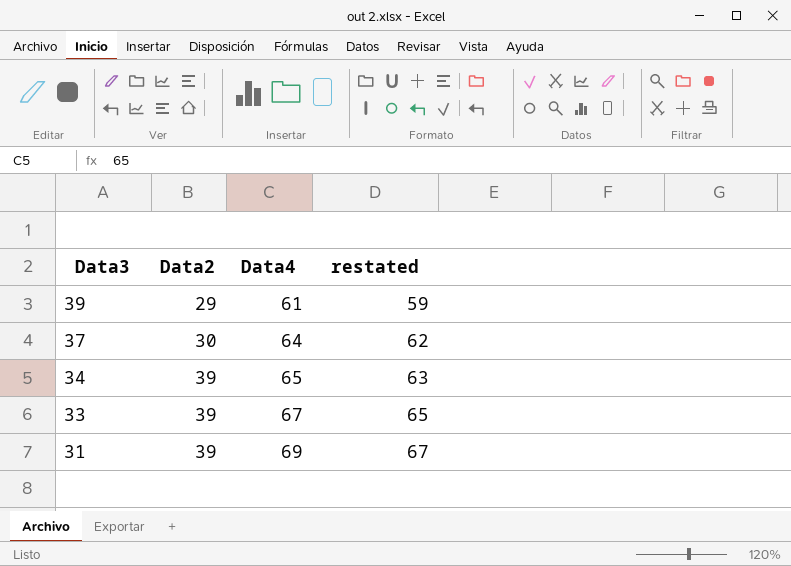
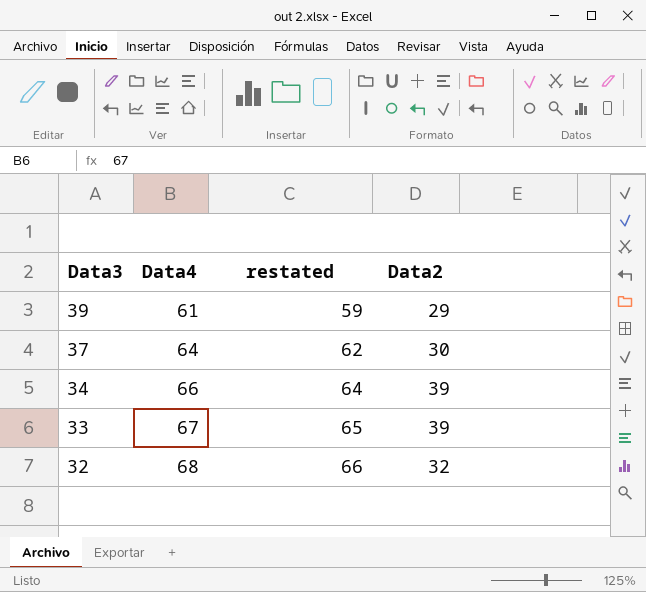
column Data2 | position: 2 -> 4
row 31: 39 | 69 | 67 -> none
34 | Data4: 65 -> 66
34 | restated: 63 -> 64
row 32: none -> 68 | 66 | 32

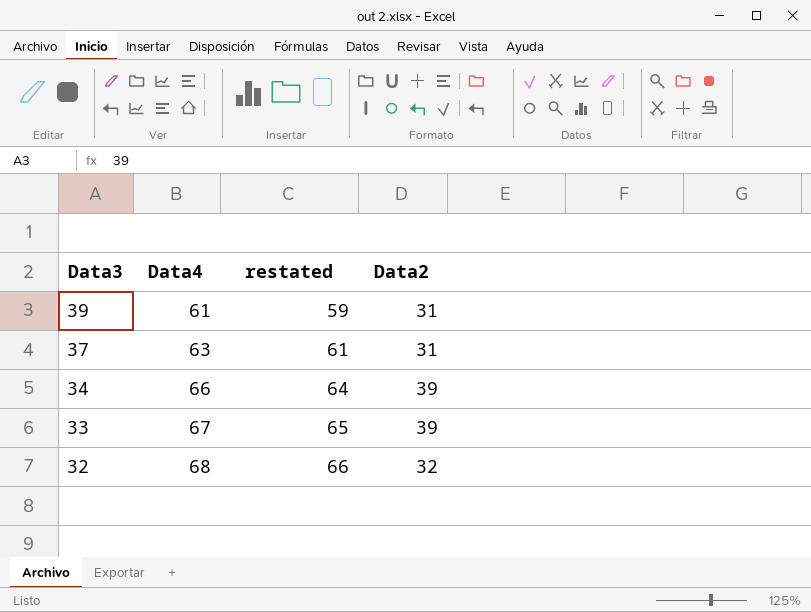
39 | Data2: 29 -> 31
37 | Data4: 64 -> 63
37 | restated: 62 -> 61
37 | Data2: 30 -> 31

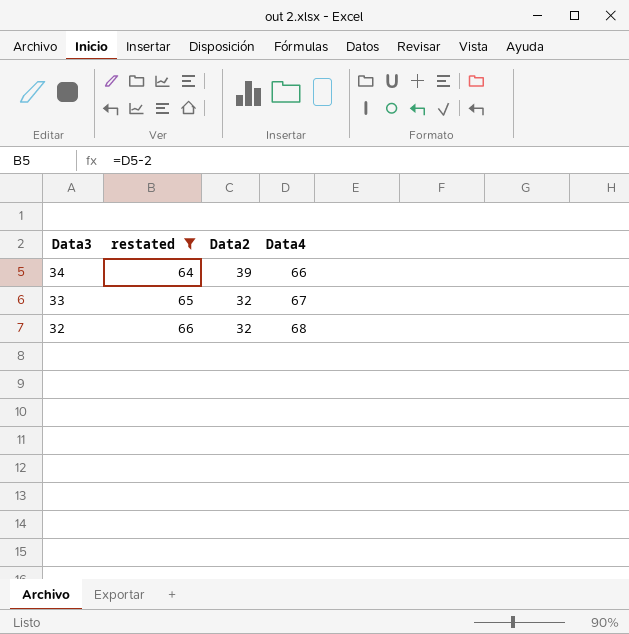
filter: none -> restated >= 64
column Data4 | position: 2 -> 4
33 | Data2: 39 -> 32

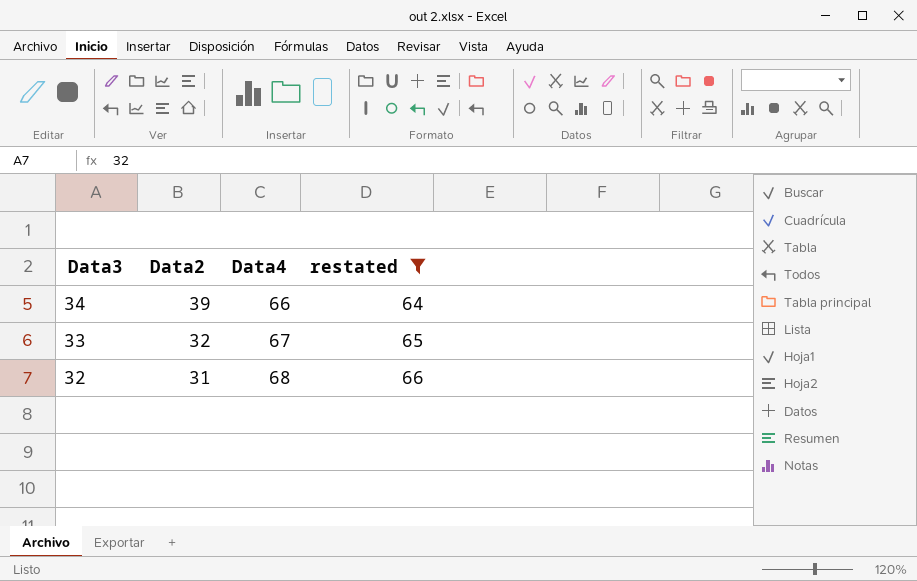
column restated | position: 2 -> 4
32 | Data2: 32 -> 31

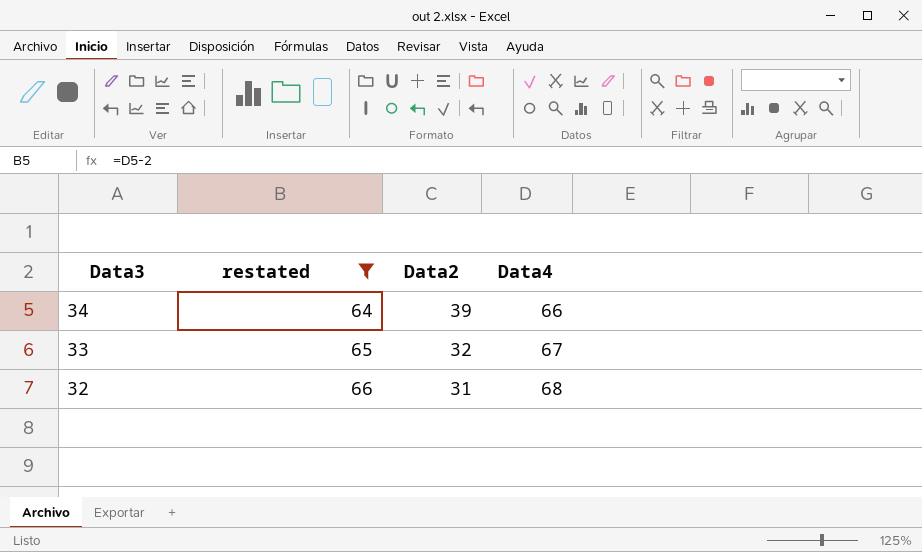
column restated | position: 4 -> 2

